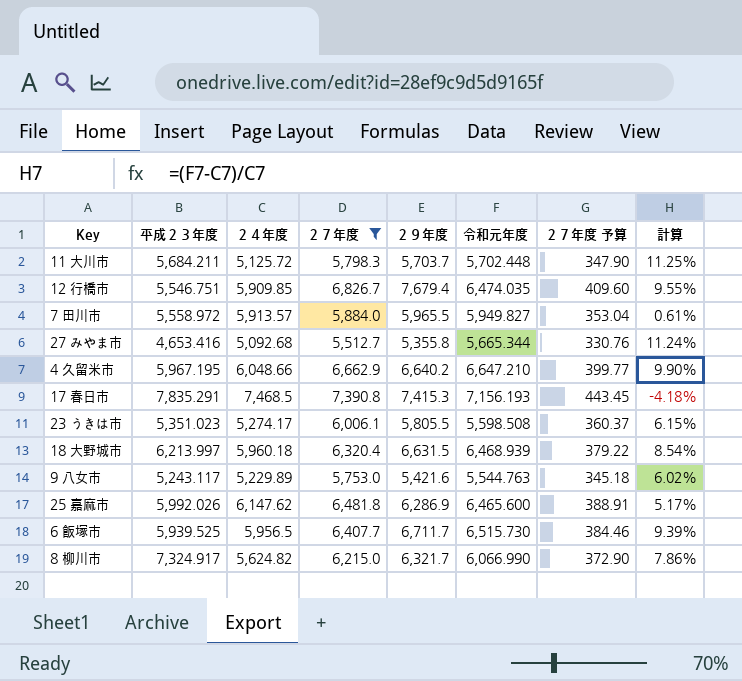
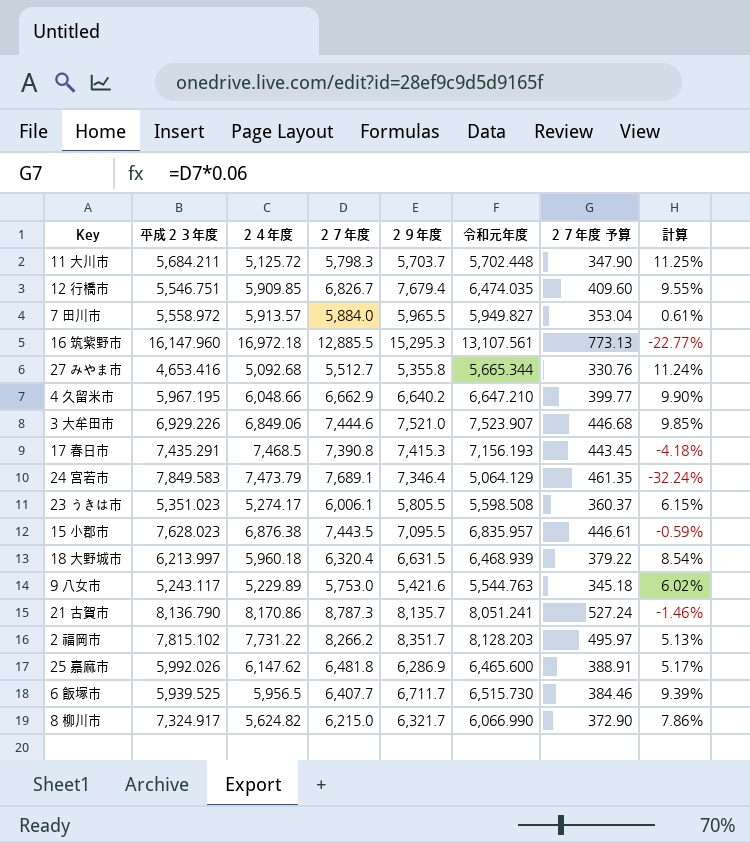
filter: ２７年度 <= 7,390.8 -> none
17 春日市 | 平成２３年度: 7,835.291 -> 7,435.291

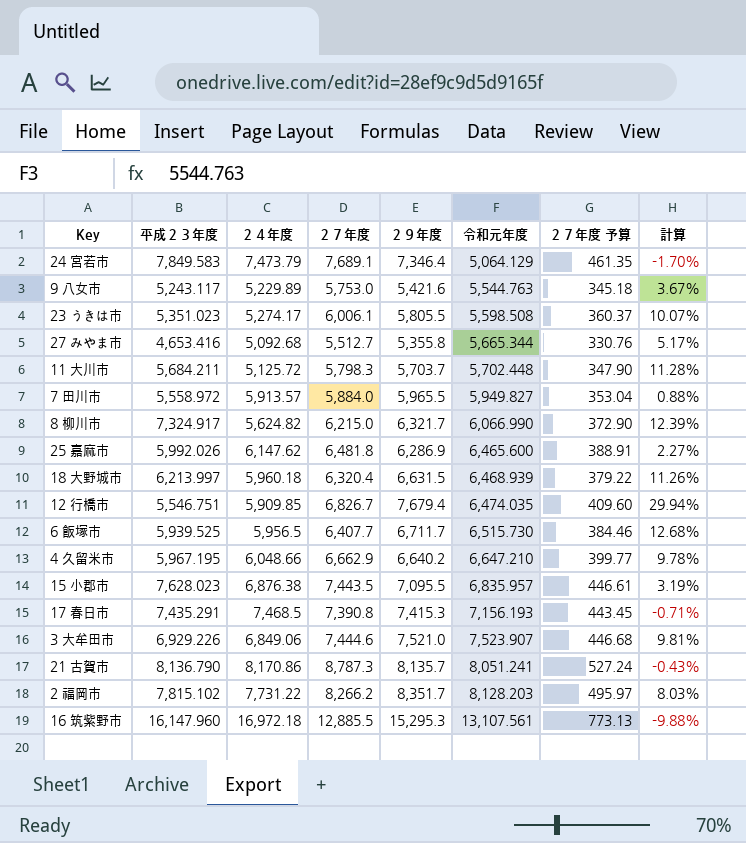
row order: none -> 令和元年度 ascending
column 計算 | formula: ([令和元年度] - [２４年度]) / [２４年度] -> ([２９年度] - [２４年度]) / [２４年度]

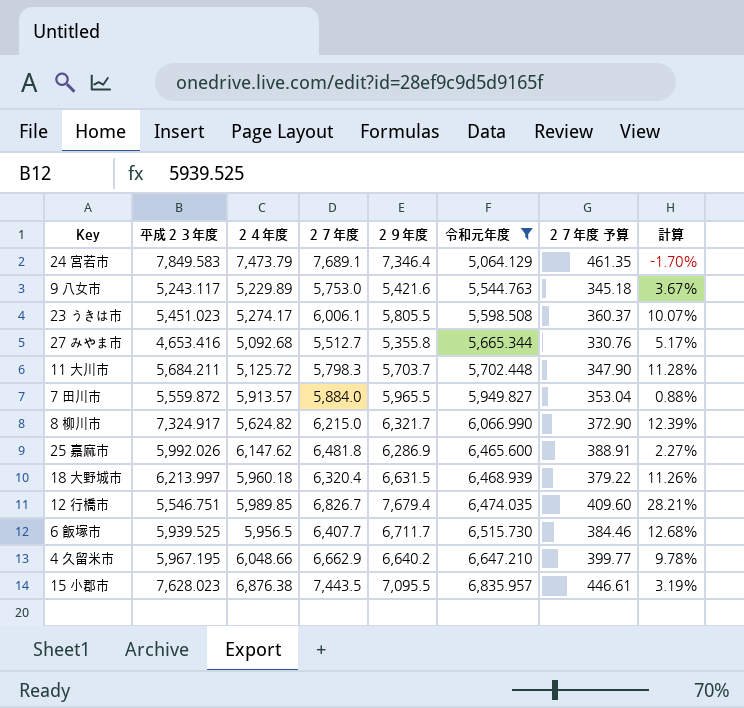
filter: none -> 令和元年度 <= 6,835.957
23 うきは市 | 平成２３年度: 5,351.023 -> 5,451.023
7 田川市 | 平成２３年度: 5,558.972 -> 5,559.872
12 行橋市 | ２４年度: 5,909.85 -> 5,989.85
12 行橋市 | 計算: 29.94% -> 28.21%

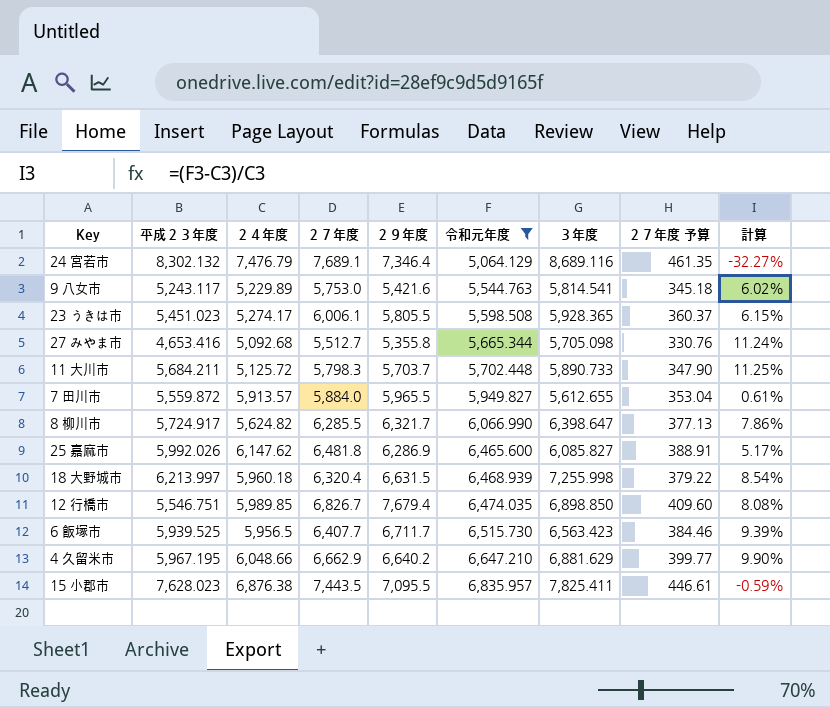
column ３年度 | position: none -> 7
column 計算 | formula: ([２９年度] - [２４年度]) / [２４年度] -> ([令和元年度] - [２４年度]) / [２４年度]
24 宮若市 | 平成２３年度: 7,849.583 -> 8,302.132
24 宮若市 | ２４年度: 7,473.79 -> 7,476.79
8 柳川市 | 平成２３年度: 7,324.917 -> 5,724.917
8 柳川市 | ２７年度: 6,215.0 -> 6,285.5
8 柳川市 | ２７年度 予算: 372.90 -> 377.13

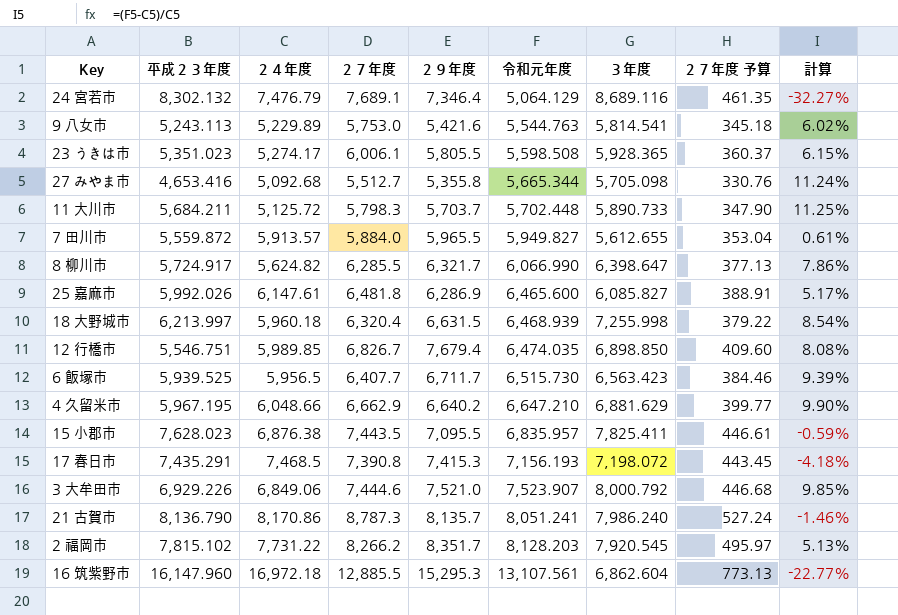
filter: 令和元年度 <= 6,835.957 -> none
9 八女市 | 平成２３年度: 5,243.117 -> 5,243.113
23 うきは市 | 平成２３年度: 5,451.023 -> 5,351.023
25 嘉麻市 | ２４年度: 6,147.62 -> 6,147.61

